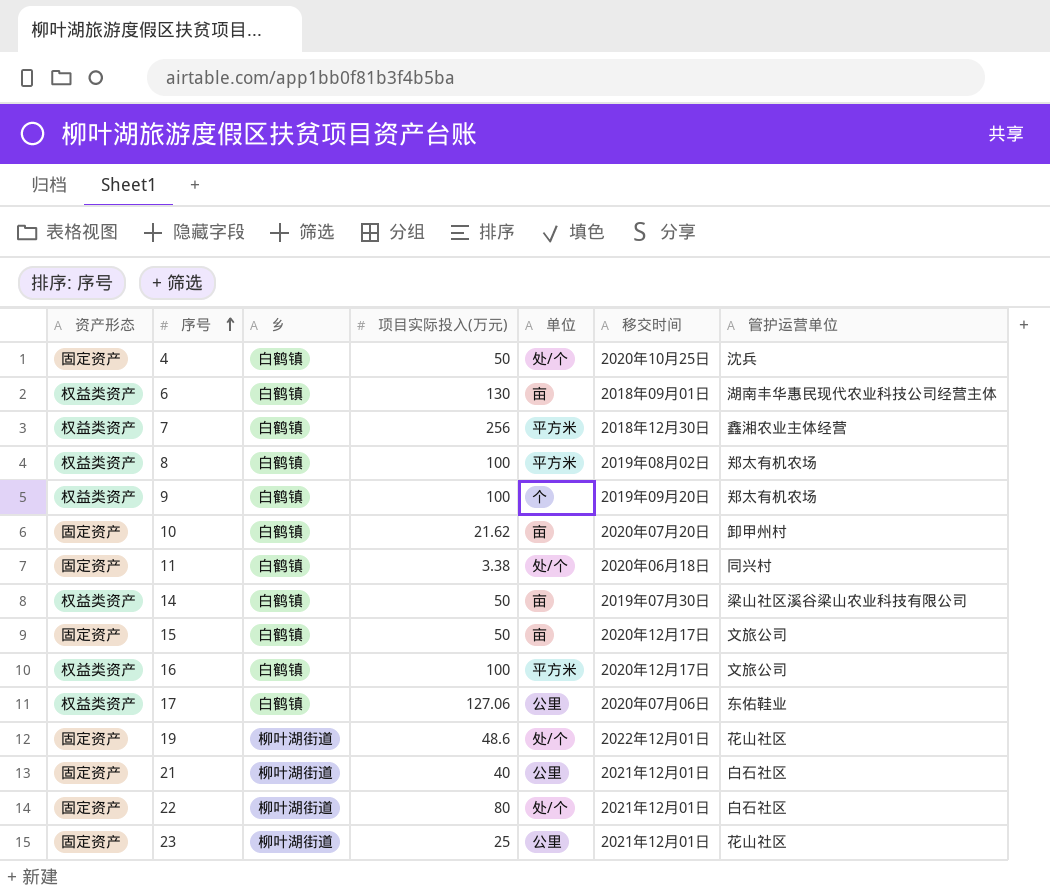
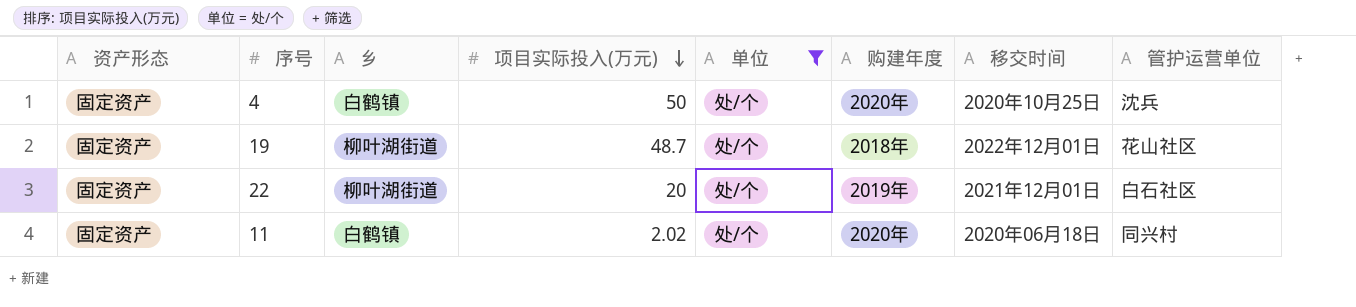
filter: none -> 单位 = 处/个
row order: 序号 ascending -> 项目实际投入(万元) descending
column 购建年度 | position: none -> 6
19 | 项目实际投入(万元): 48.6 -> 48.7
22 | 项目实际投入(万元): 80 -> 20
11 | 项目实际投入(万元): 3.38 -> 2.02

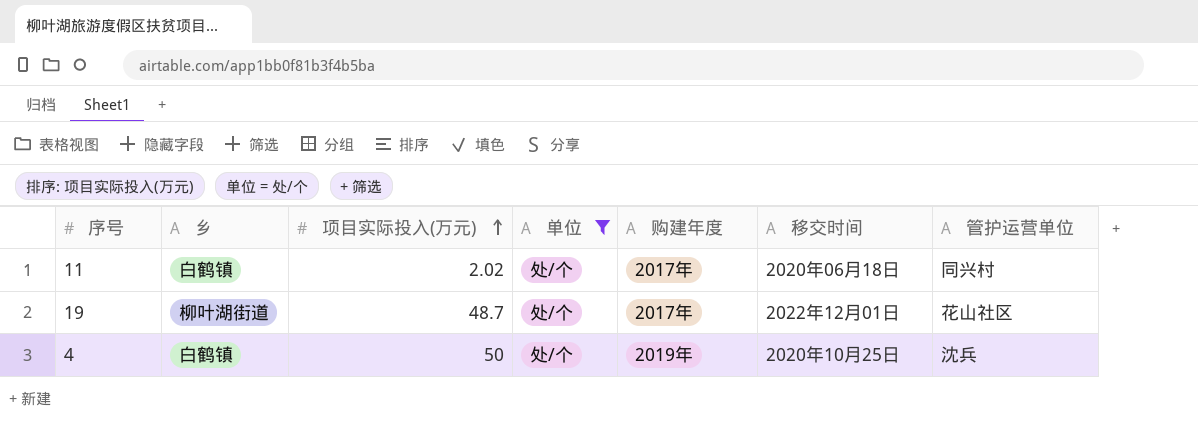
row order: 项目实际投入(万元) descending -> 项目实际投入(万元) ascending
column 资产形态 | position: 1 -> none
row 22: 固定资产 | 柳叶湖街道 | 20 | 处/个 | 2019年 | 2021年12月01日 | 白石社区 -> none
11 | 购建年度: 2020年 -> 2017年
19 | 购建年度: 2018年 -> 2017年
4 | 购建年度: 2020年 -> 2019年

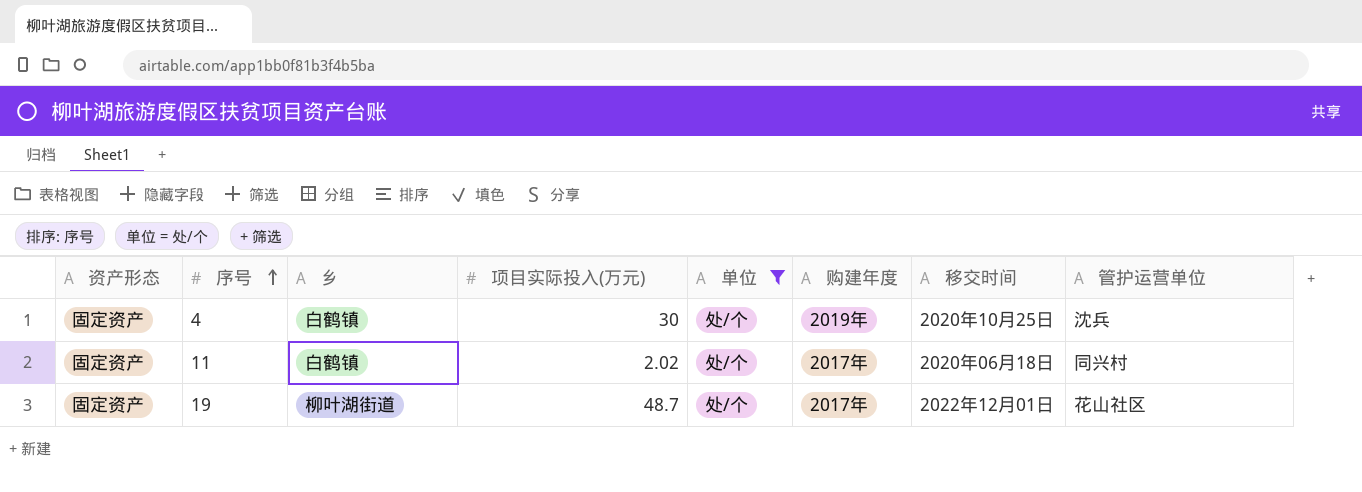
row order: 项目实际投入(万元) ascending -> 序号 ascending
column 资产形态 | position: none -> 1
4 | 项目实际投入(万元): 50 -> 30

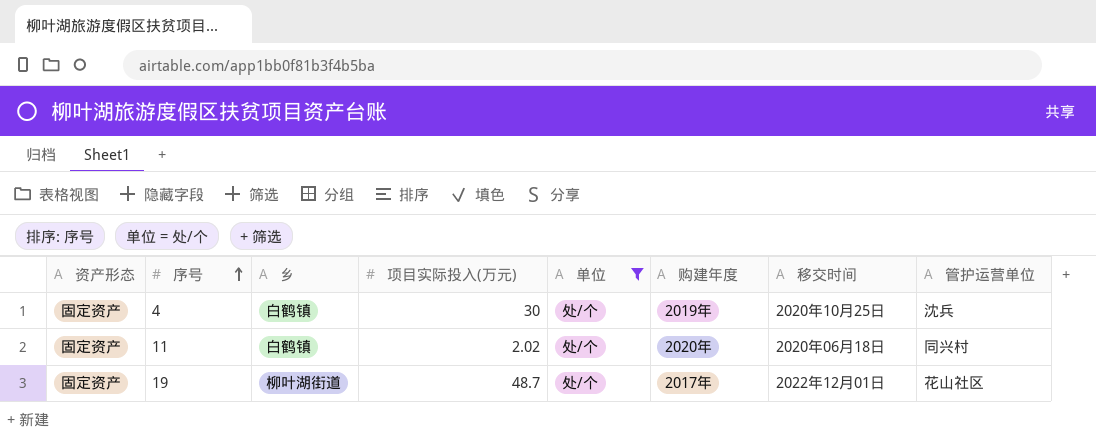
11 | 购建年度: 2017年 -> 2020年

